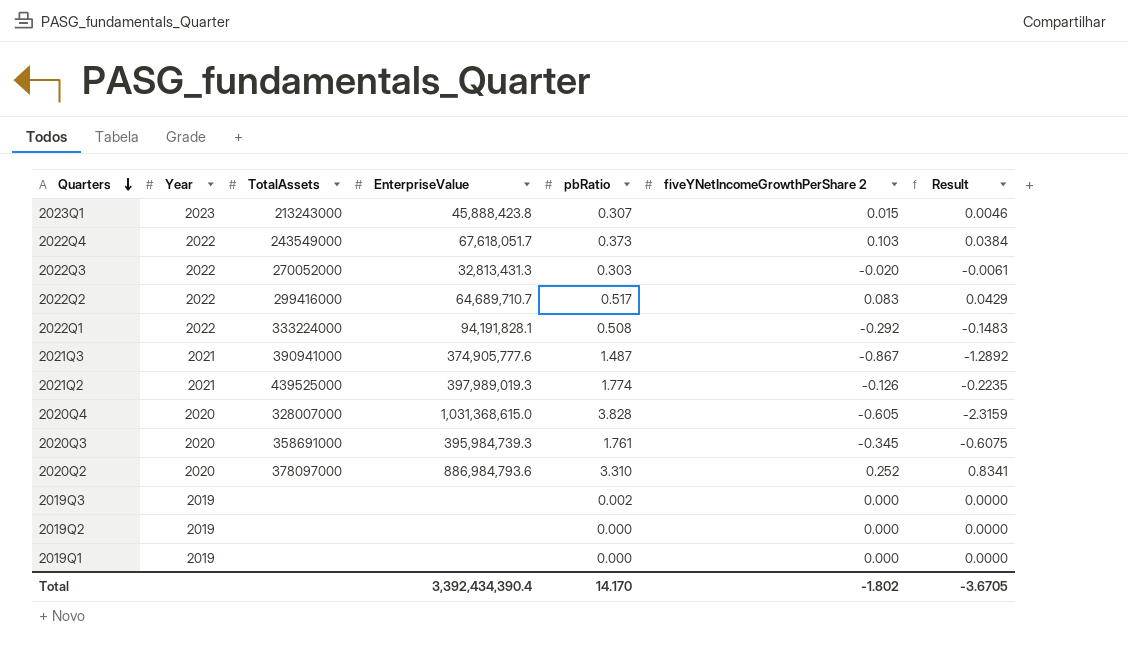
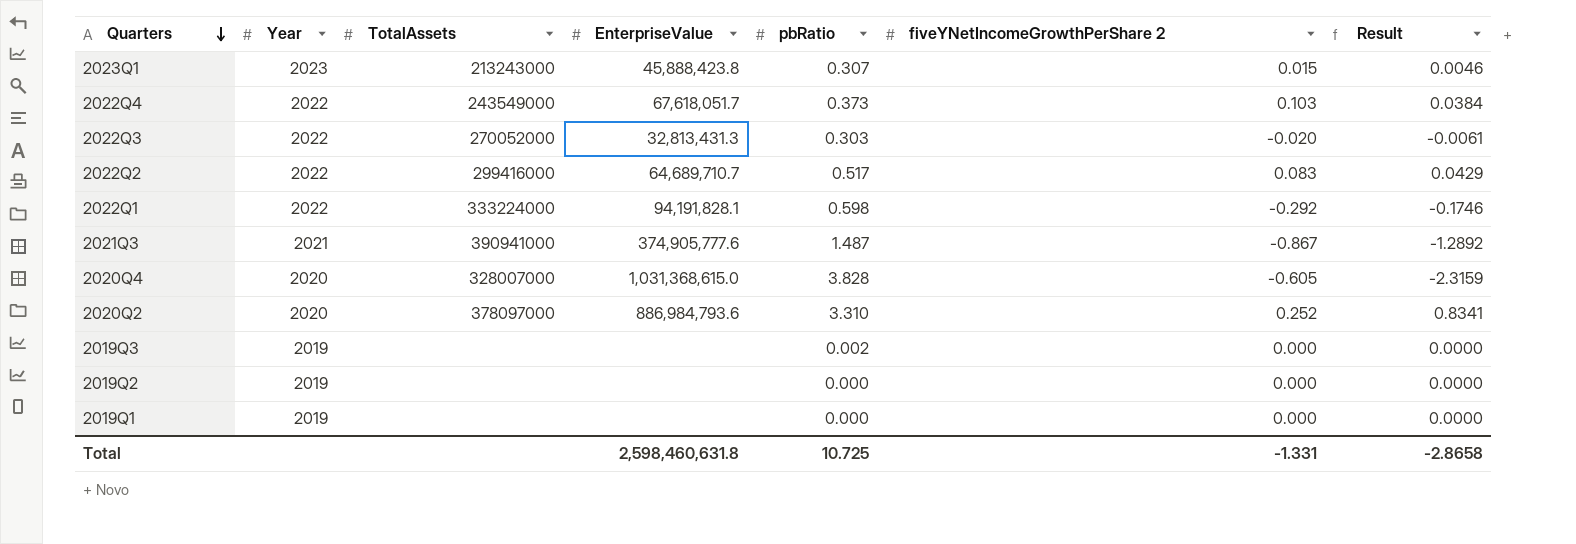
row 2021Q2: 2021 | 439525000 | 397,989,019.3 | 1.774 | -0.126 | -0.2235 -> none
row 2020Q3: 2020 | 358691000 | 395,984,739.3 | 1.761 | -0.345 | -0.6075 -> none
2022Q1 | pbRatio: 0.508 -> 0.598
2022Q1 | Result: -0.1483 -> -0.1746
Total | EnterpriseValue: 3,392,434,390.4 -> 2,598,460,631.8
Total | pbRatio: 14.170 -> 10.725
Total | fiveYNetIncomeGrowthPerShare 2: -1.802 -> -1.331
Total | Result: -3.6705 -> -2.8658

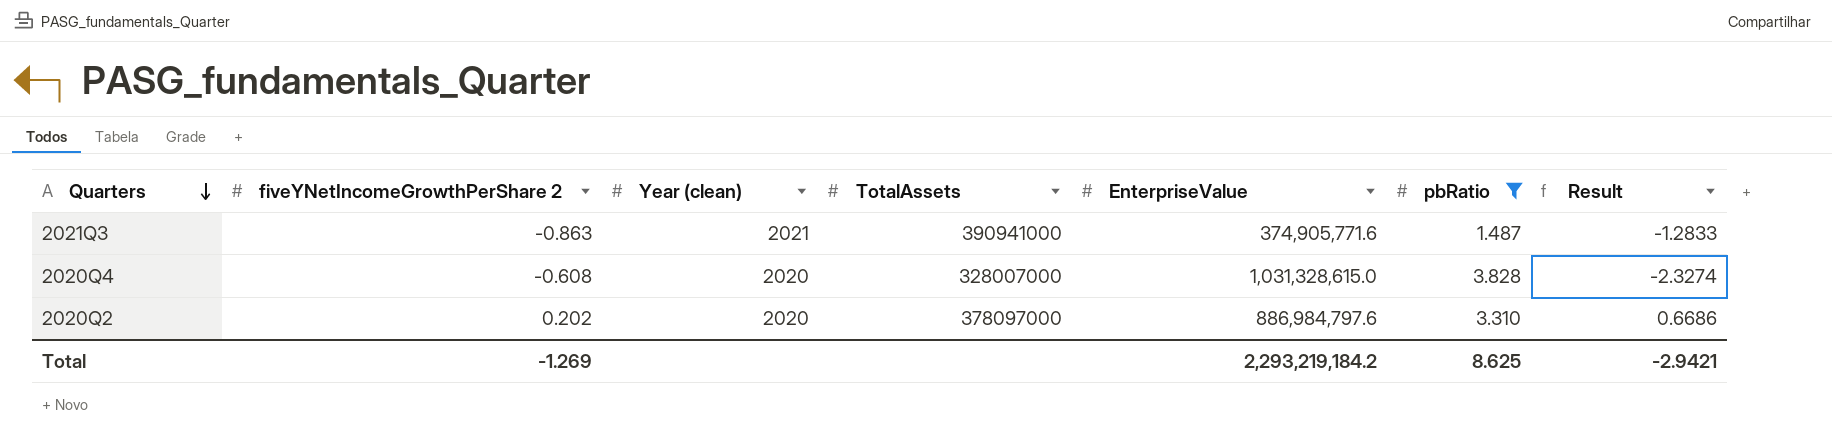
filter: none -> pbRatio >= 1.487
column fiveYNetIncomeGrowthPerShare 2 | position: 6 -> 2
column name: Year -> Year (clean)
2021Q3 | fiveYNetIncomeGrowthPerShare 2: -0.867 -> -0.863
2021Q3 | EnterpriseValue: 374,905,777.6 -> 374,905,771.6
2021Q3 | Result: -1.2892 -> -1.2833
2020Q4 | fiveYNetIncomeGrowthPerShare 2: -0.605 -> -0.608
2020Q4 | EnterpriseValue: 1,031,368,615.0 -> 1,031,328,615.0
2020Q4 | Result: -2.3159 -> -2.3274
2020Q2 | fiveYNetIncomeGrowthPerShare 2: 0.252 -> 0.202
2020Q2 | EnterpriseValue: 886,984,793.6 -> 886,984,797.6
2020Q2 | Result: 0.8341 -> 0.6686
Total | fiveYNetIncomeGrowthPerShare 2: -1.331 -> -1.269
Total | EnterpriseValue: 2,598,460,631.8 -> 2,293,219,184.2
Total | pbRatio: 10.725 -> 8.625
Total | Result: -2.8658 -> -2.9421

